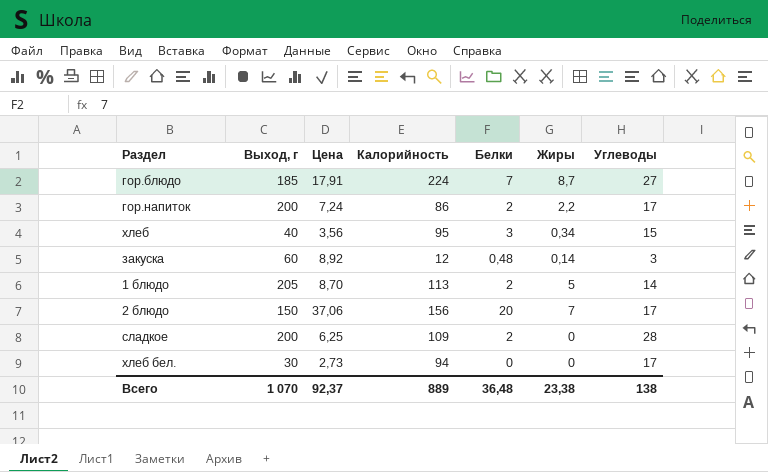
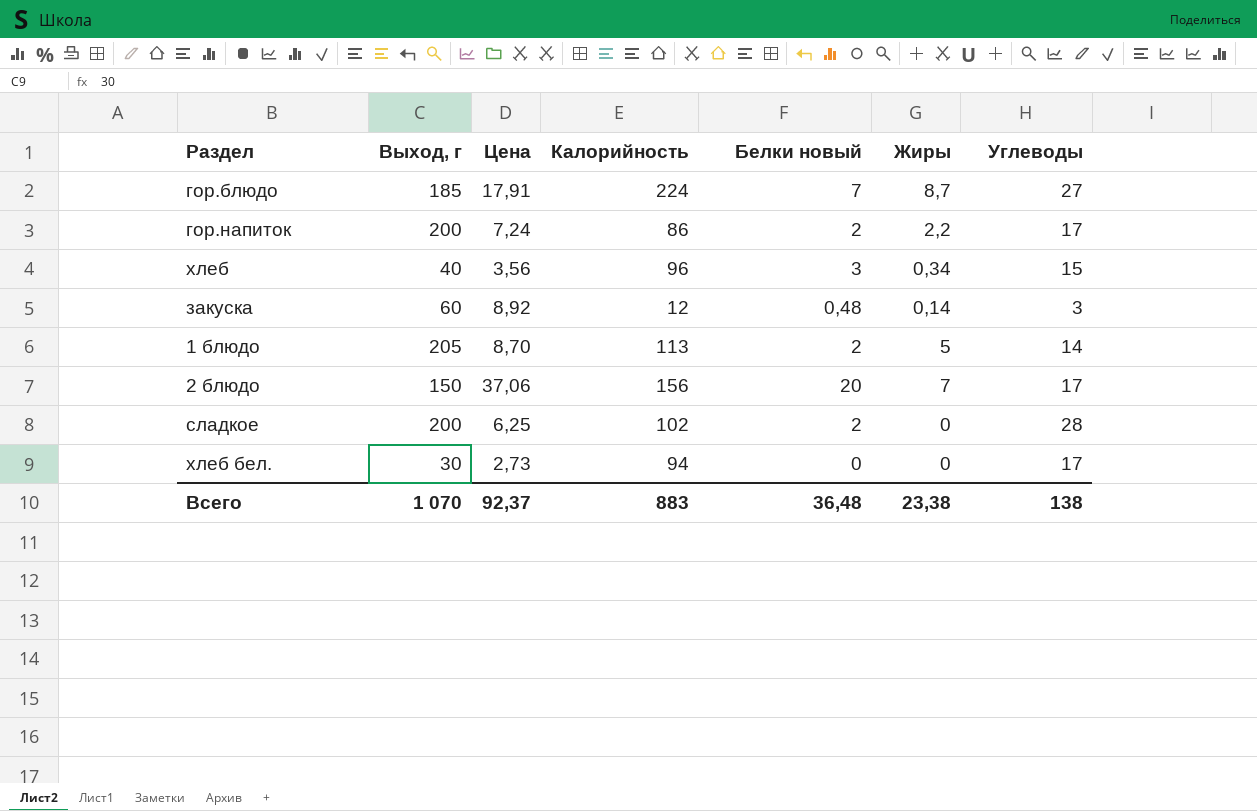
column name: Белки -> Белки новый
хлеб | Калорийность: 95 -> 96
сладкое | Калорийность: 109 -> 102
Всего | Калорийность: 889 -> 883

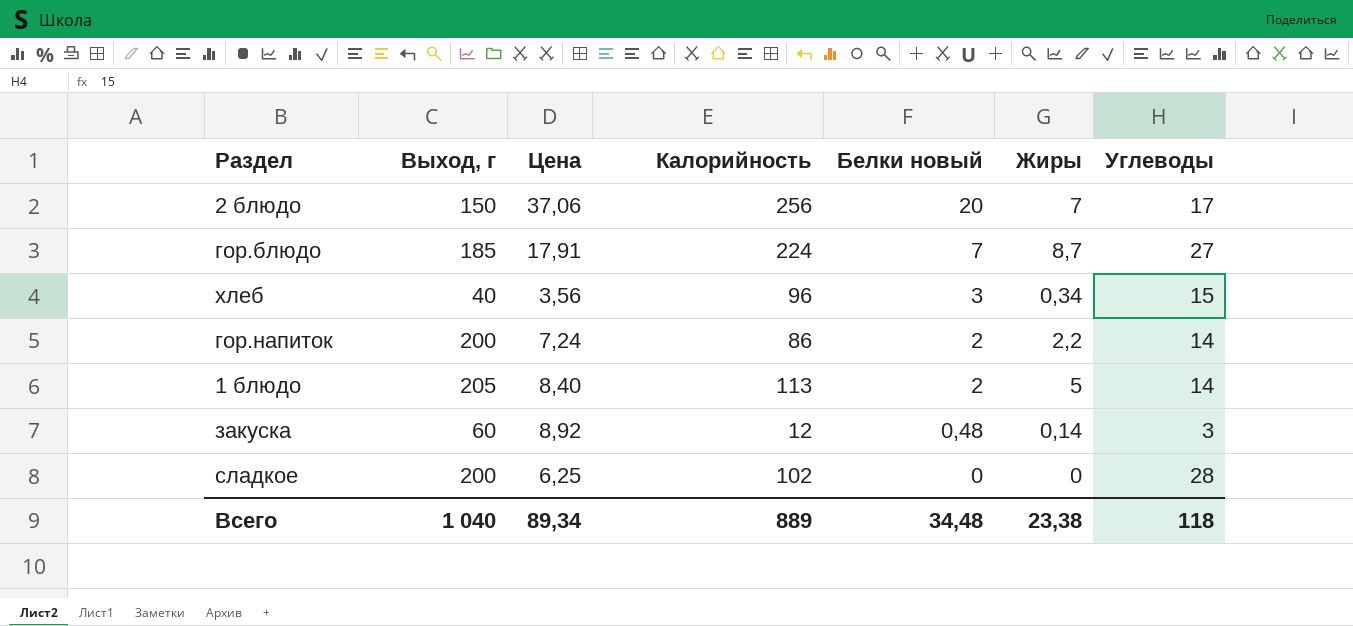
row order: none -> Белки новый descending
row хлеб бел.: 30 | 2,73 | 94 | 0 | 0 | 17 -> none
2 блюдо | Калорийность: 156 -> 256
гор.напиток | Углеводы: 17 -> 14
1 блюдо | Цена: 8,70 -> 8,40
сладкое | Белки новый: 2 -> 0
Всего | Выход, г: 1 070 -> 1 040
Всего | Цена: 92,37 -> 89,34
Всего | Калорийность: 883 -> 889
Всего | Белки новый: 36,48 -> 34,48
Всего | Углеводы: 138 -> 118

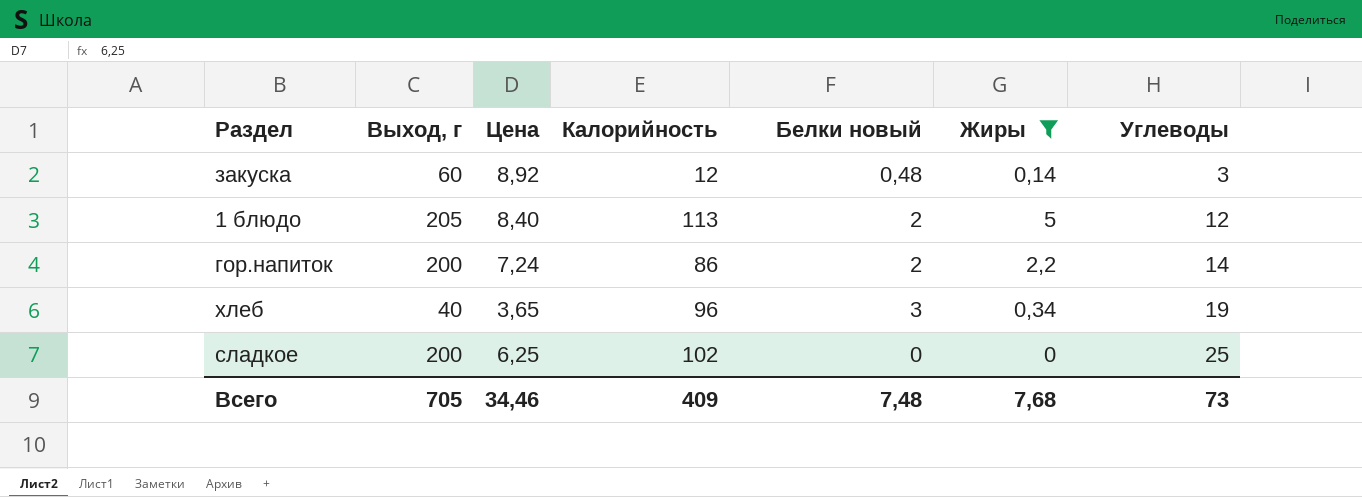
filter: none -> Жиры <= 5
row order: Белки новый descending -> Углеводы ascending
1 блюдо | Углеводы: 14 -> 12
хлеб | Цена: 3,56 -> 3,65
хлеб | Углеводы: 15 -> 19
сладкое | Углеводы: 28 -> 25
Всего | Выход, г: 1 040 -> 705
Всего | Цена: 89,34 -> 34,46
Всего | Калорийность: 889 -> 409
Всего | Белки новый: 34,48 -> 7,48
Всего | Жиры: 23,38 -> 7,68
Всего | Углеводы: 118 -> 73

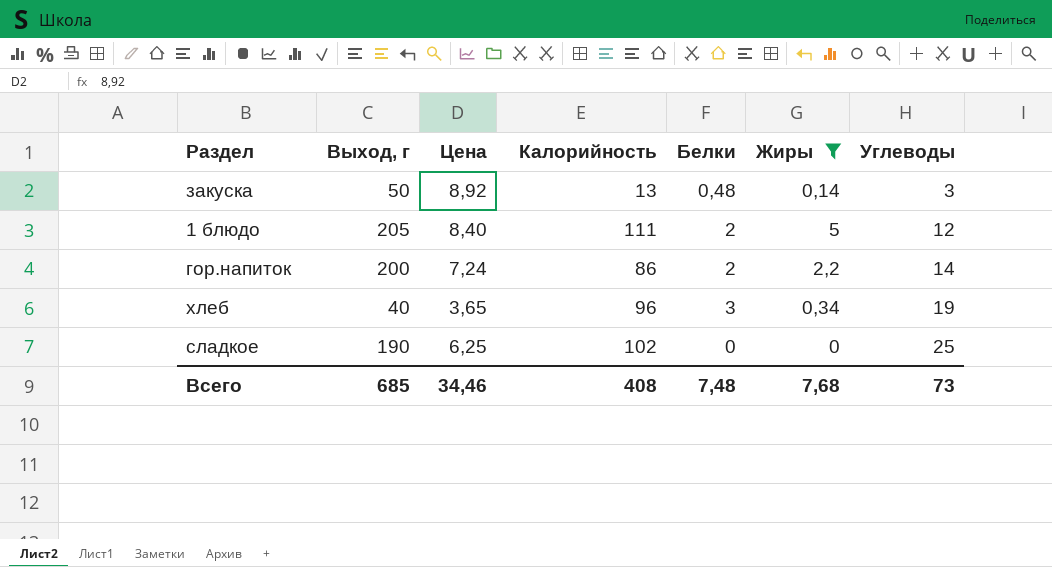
column name: Белки новый -> Белки
закуска | Выход, г: 60 -> 50
закуска | Калорийность: 12 -> 13
1 блюдо | Калорийность: 113 -> 111
сладкое | Выход, г: 200 -> 190
Всего | Выход, г: 705 -> 685
Всего | Калорийность: 409 -> 408

